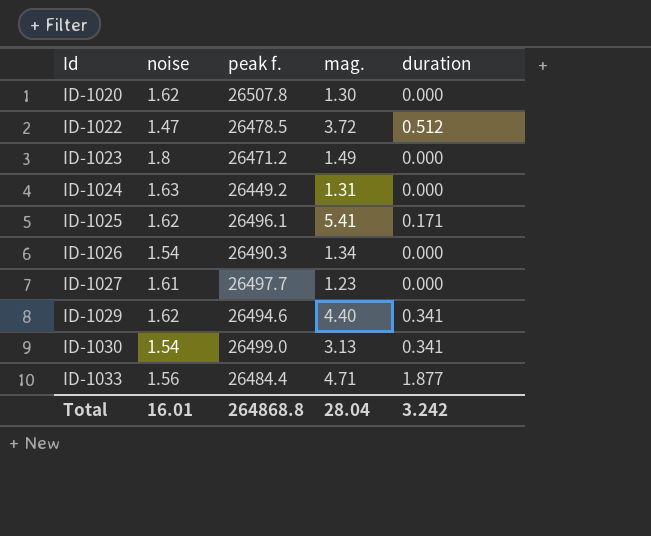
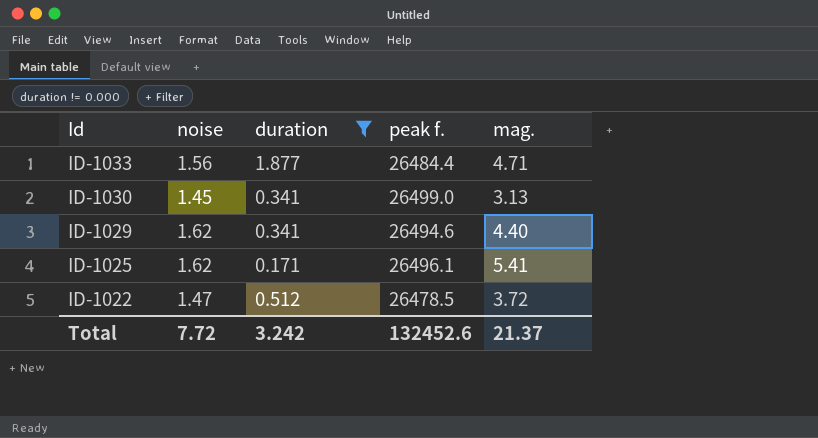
filter: none -> duration != 0.000
row order: Id ascending -> Id descending
column duration | position: 5 -> 3
ID-1030 | noise: 1.54 -> 1.45
Total | noise: 16.01 -> 7.72
Total | peak f.: 264868.8 -> 132452.6
Total | mag.: 28.04 -> 21.37

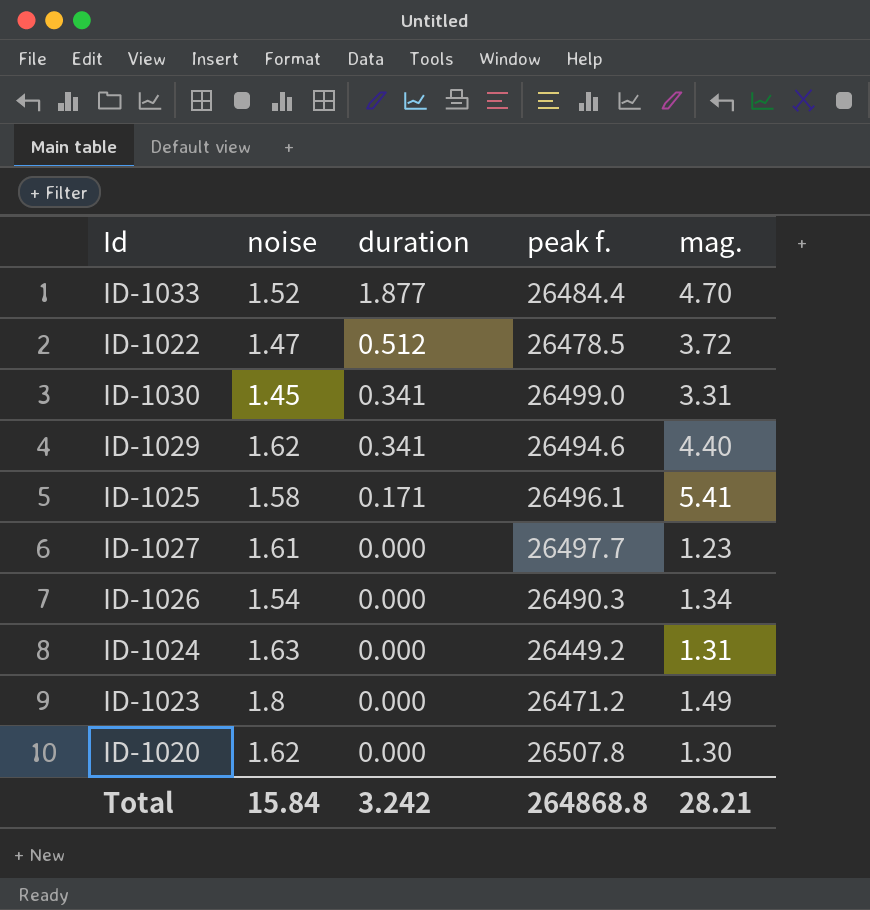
filter: duration != 0.000 -> none
row order: Id descending -> duration descending
ID-1033 | noise: 1.56 -> 1.52
ID-1033 | mag.: 4.71 -> 4.70
ID-1030 | mag.: 3.13 -> 3.31
ID-1025 | noise: 1.62 -> 1.58
Total | noise: 7.72 -> 15.84
Total | peak f.: 132452.6 -> 264868.8
Total | mag.: 21.37 -> 28.21

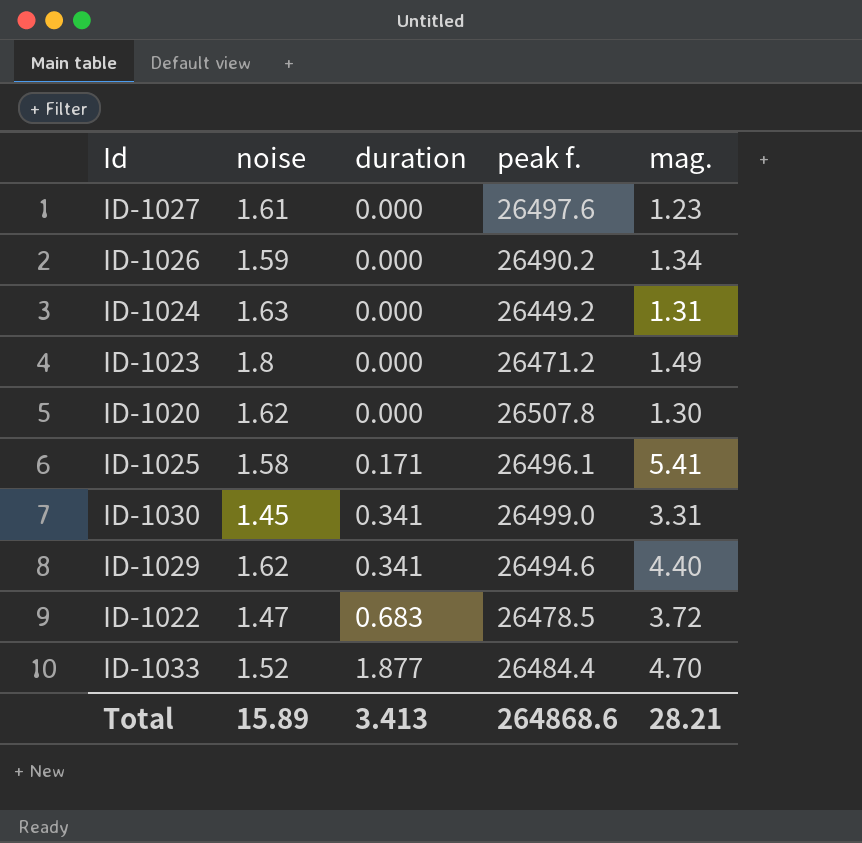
row order: duration descending -> duration ascending
ID-1027 | peak f.: 26497.7 -> 26497.6
ID-1026 | noise: 1.54 -> 1.59
ID-1026 | peak f.: 26490.3 -> 26490.2
ID-1022 | duration: 0.512 -> 0.683
Total | noise: 15.84 -> 15.89
Total | duration: 3.242 -> 3.413
Total | peak f.: 264868.8 -> 264868.6

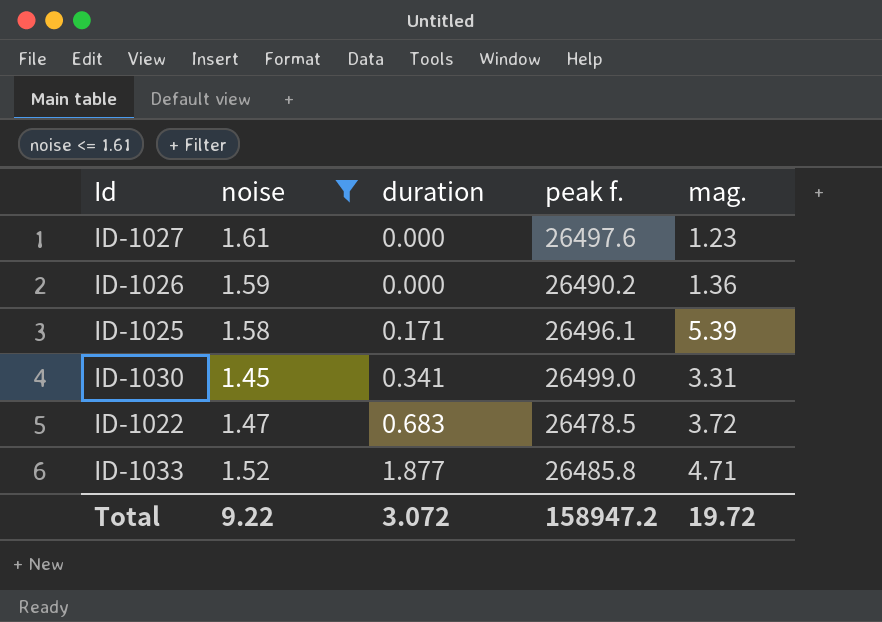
filter: none -> noise <= 1.61
ID-1026 | mag.: 1.34 -> 1.36
ID-1025 | mag.: 5.41 -> 5.39
ID-1033 | peak f.: 26484.4 -> 26485.8
ID-1033 | mag.: 4.70 -> 4.71
Total | noise: 15.89 -> 9.22
Total | duration: 3.413 -> 3.072
Total | peak f.: 264868.6 -> 158947.2
Total | mag.: 28.21 -> 19.72

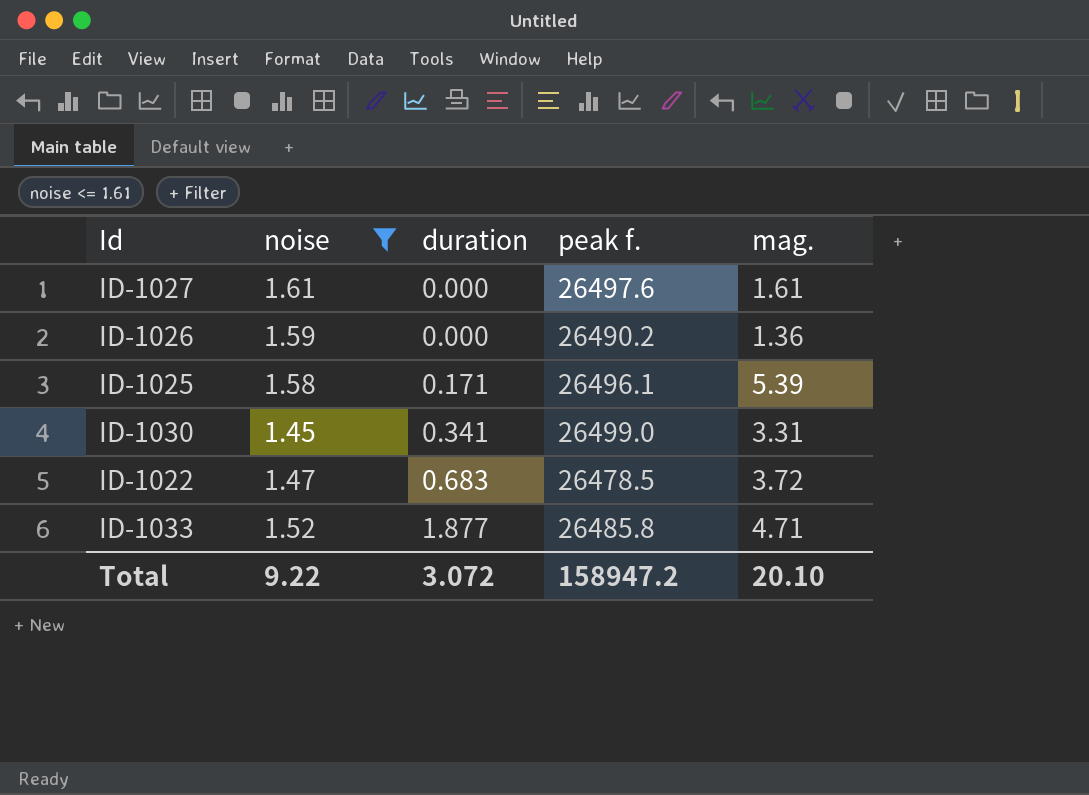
ID-1027 | mag.: 1.23 -> 1.61
Total | mag.: 19.72 -> 20.10

